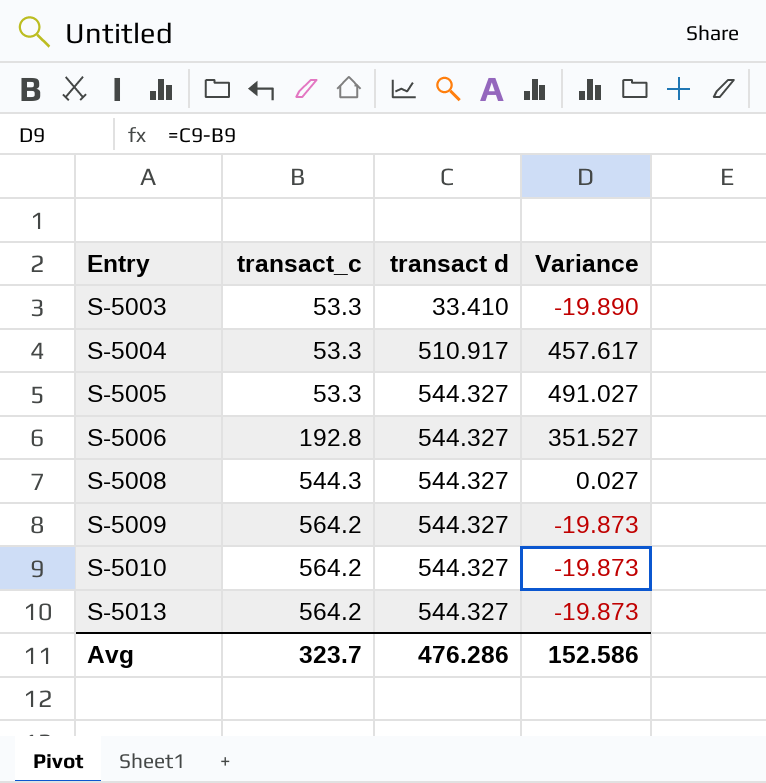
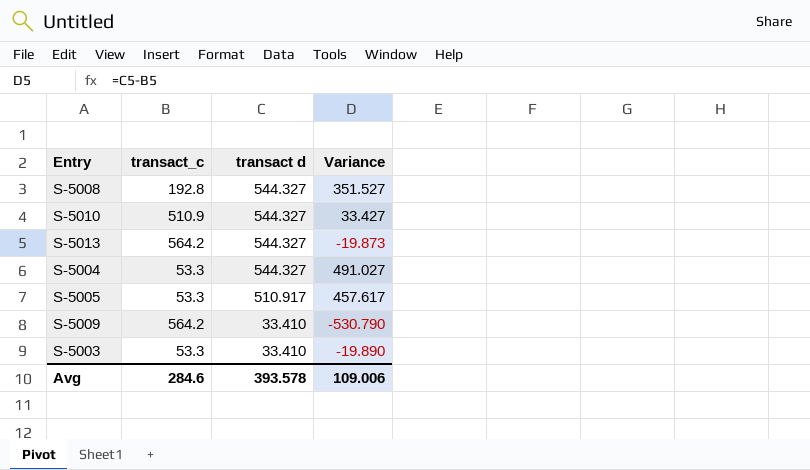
row order: Entry ascending -> transact d descending
row S-5006: 192.8 | 544.327 | 351.527 -> none
S-5008 | transact_c: 544.3 -> 192.8
S-5008 | Variance: 0.027 -> 351.527
S-5010 | transact_c: 564.2 -> 510.9
S-5010 | Variance: -19.873 -> 33.427
S-5004 | transact d: 510.917 -> 544.327
S-5004 | Variance: 457.617 -> 491.027
S-5005 | transact d: 544.327 -> 510.917
S-5005 | Variance: 491.027 -> 457.617
S-5009 | transact d: 544.327 -> 33.410
S-5009 | Variance: -19.873 -> -530.790
Avg | transact_c: 323.7 -> 284.6
Avg | transact d: 476.286 -> 393.578
Avg | Variance: 152.586 -> 109.006

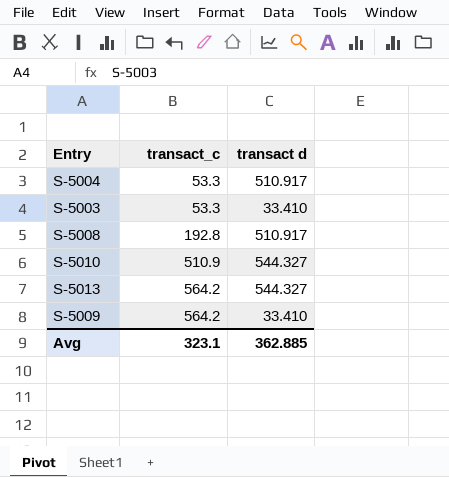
row order: transact d descending -> transact_c ascending
column Variance | formula: [transact d] - [transact_c] -> none
row S-5005: 53.3 | 510.917 | 457.617 -> none
S-5004 | transact d: 544.327 -> 510.917
S-5008 | transact d: 544.327 -> 510.917
Avg | transact_c: 284.6 -> 323.1
Avg | transact d: 393.578 -> 362.885

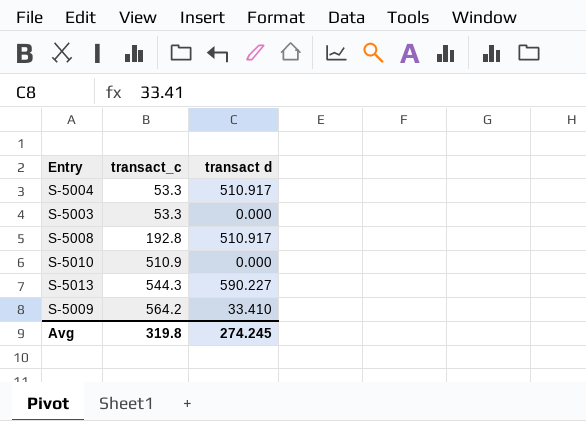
S-5003 | transact d: 33.410 -> 0.000
S-5010 | transact d: 544.327 -> 0.000
S-5013 | transact_c: 564.2 -> 544.3
S-5013 | transact d: 544.327 -> 590.227
Avg | transact_c: 323.1 -> 319.8
Avg | transact d: 362.885 -> 274.245

